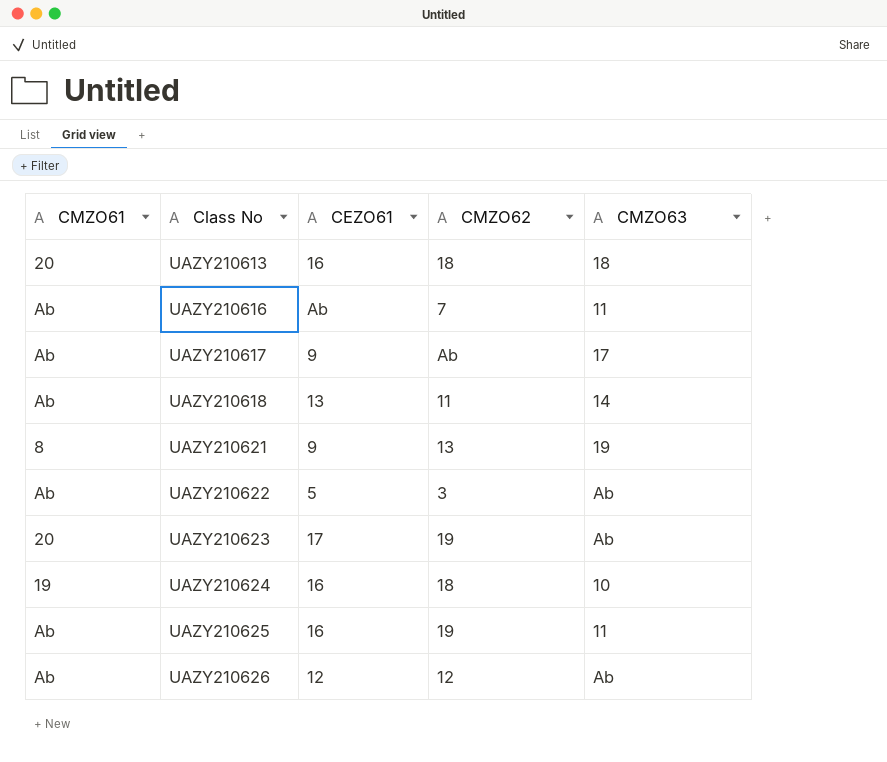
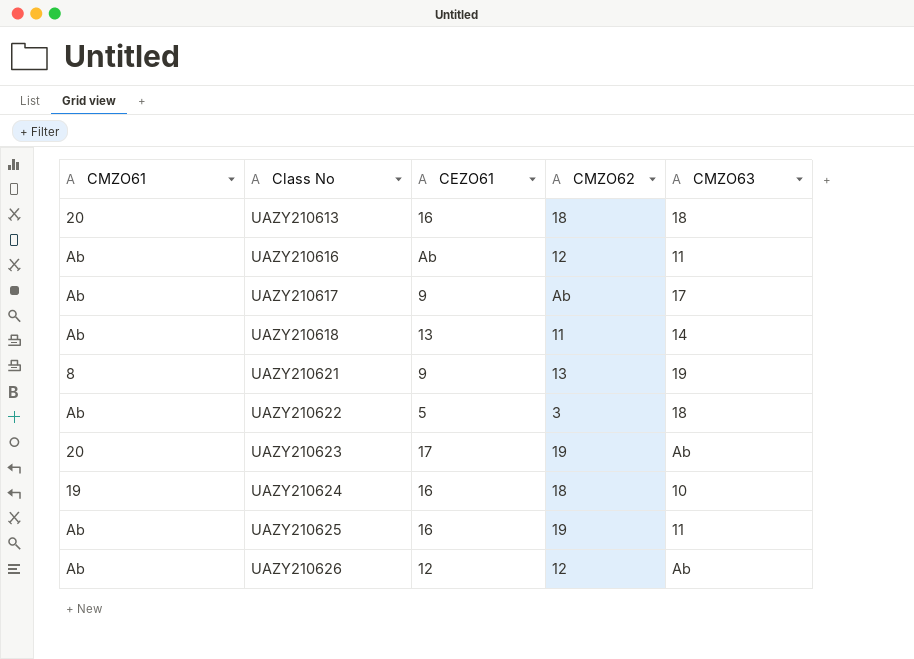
UAZY210616 | CMZO62: 7 -> 12
UAZY210622 | CMZO63: Ab -> 18

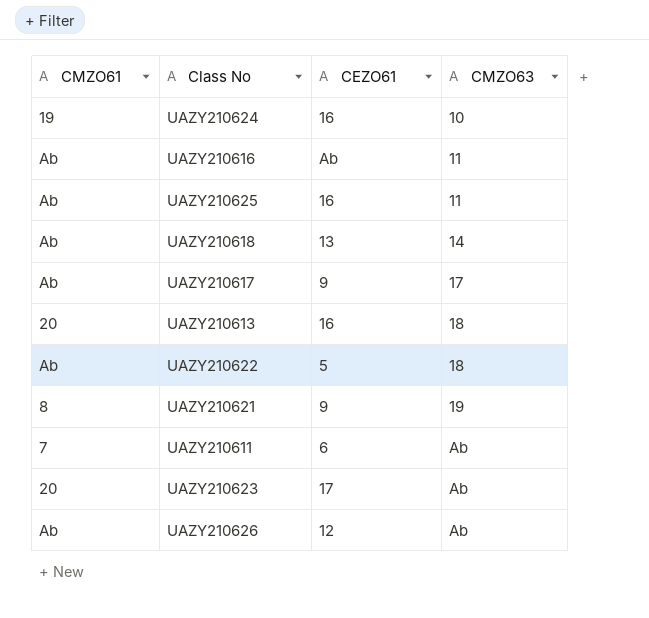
row order: Class No ascending -> CMZO63 ascending
column CMZO62 | position: 4 -> none
row UAZY210611: none -> 7 | 6 | Ab

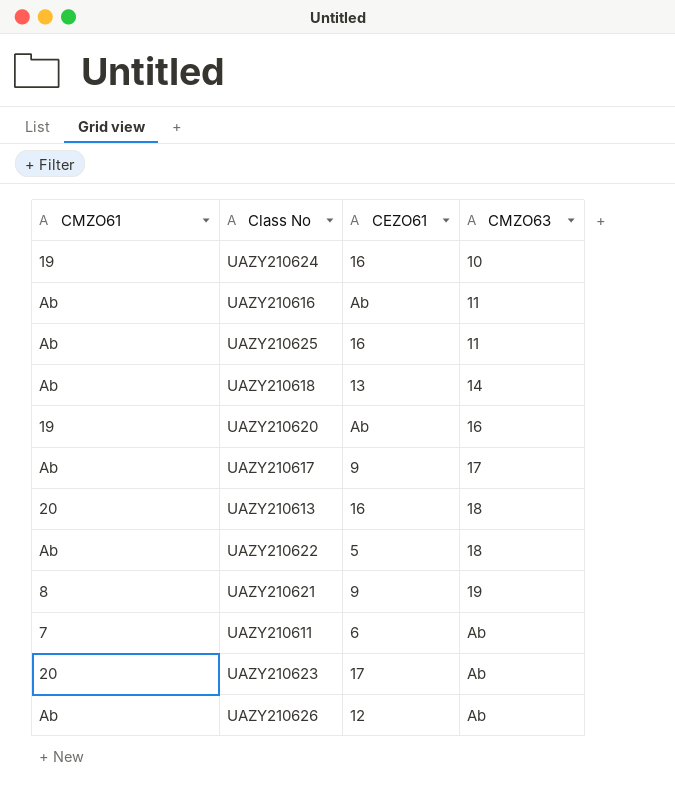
row UAZY210620: none -> 19 | Ab | 16

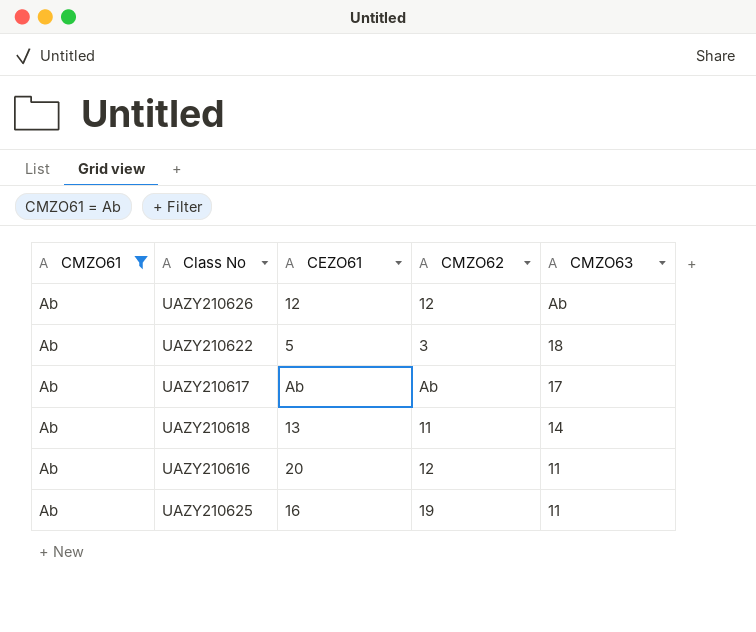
filter: none -> CMZO61 = Ab
row order: CMZO63 ascending -> CMZO63 descending
column CMZO62 | position: none -> 4
UAZY210617 | CEZO61: 9 -> Ab
UAZY210616 | CEZO61: Ab -> 20

